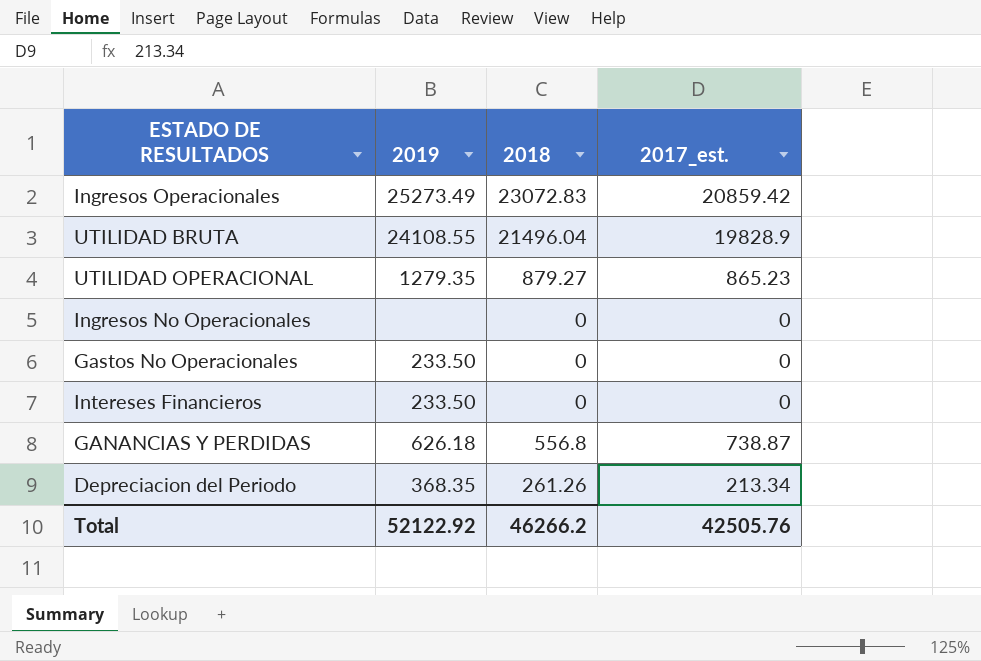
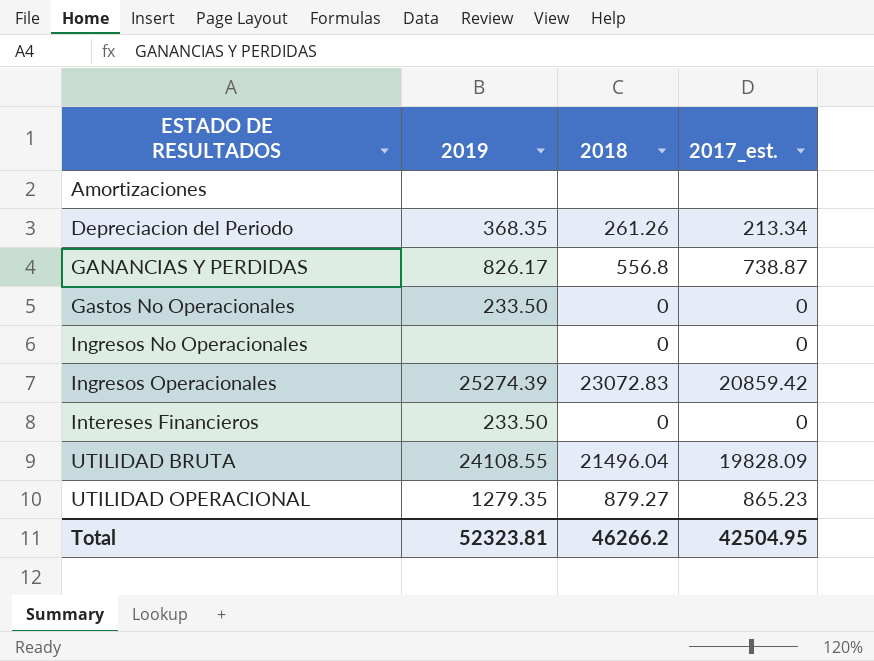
row order: none -> ESTADO DE RESULTADOS ascending
row Amortizaciones: none -> none | none | none
GANANCIAS Y PERDIDAS | 2019: 626.18 -> 826.17
Ingresos Operacionales | 2019: 25273.49 -> 25274.39
UTILIDAD BRUTA | 2017_est.: 19828.9 -> 19828.09
Total | 2019: 52122.92 -> 52323.81
Total | 2017_est.: 42505.76 -> 42504.95

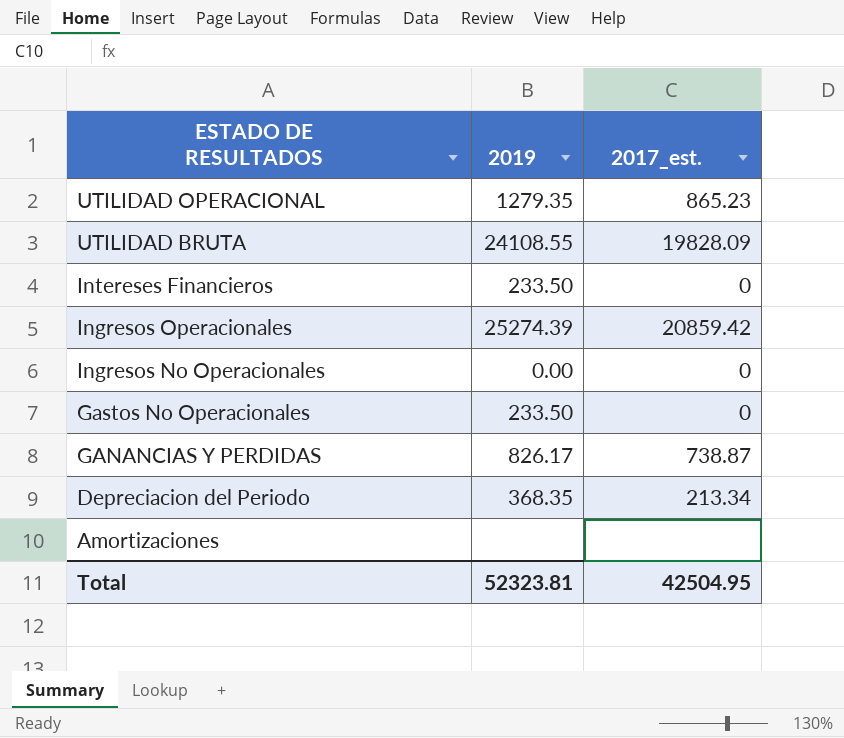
row order: ESTADO DE RESULTADOS ascending -> ESTADO DE RESULTADOS descending
column 2018 | position: 3 -> none
Ingresos No Operacionales | 2019: none -> 0.00

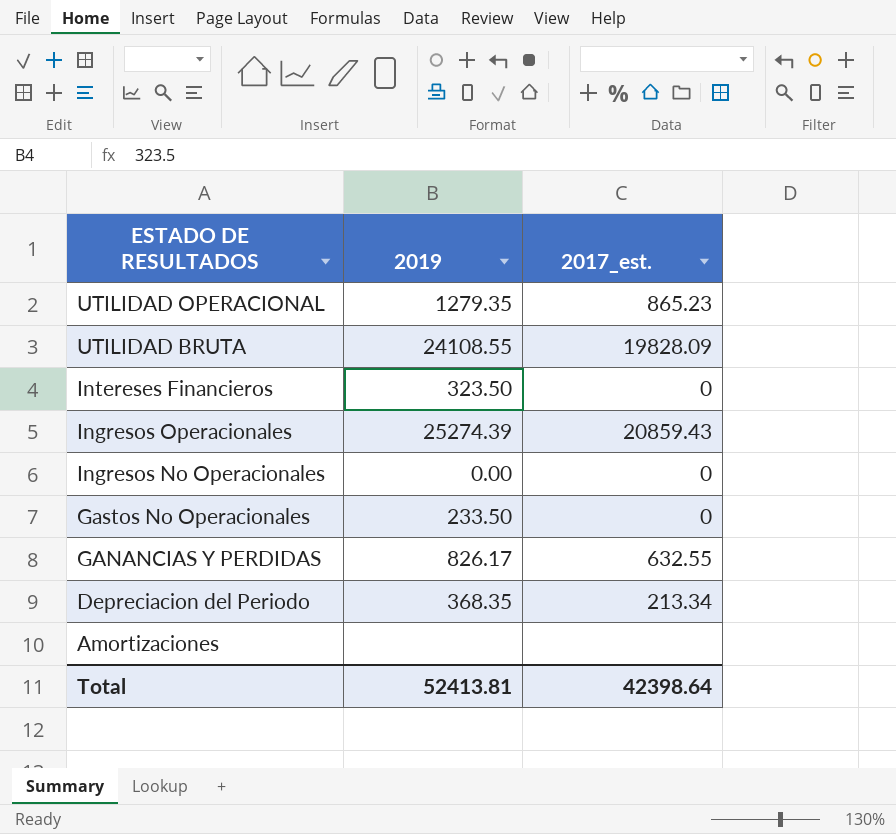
Intereses Financieros | 2019: 233.50 -> 323.50
Ingresos Operacionales | 2017_est.: 20859.42 -> 20859.43
GANANCIAS Y PERDIDAS | 2017_est.: 738.87 -> 632.55
Total | 2019: 52323.81 -> 52413.81
Total | 2017_est.: 42504.95 -> 42398.64

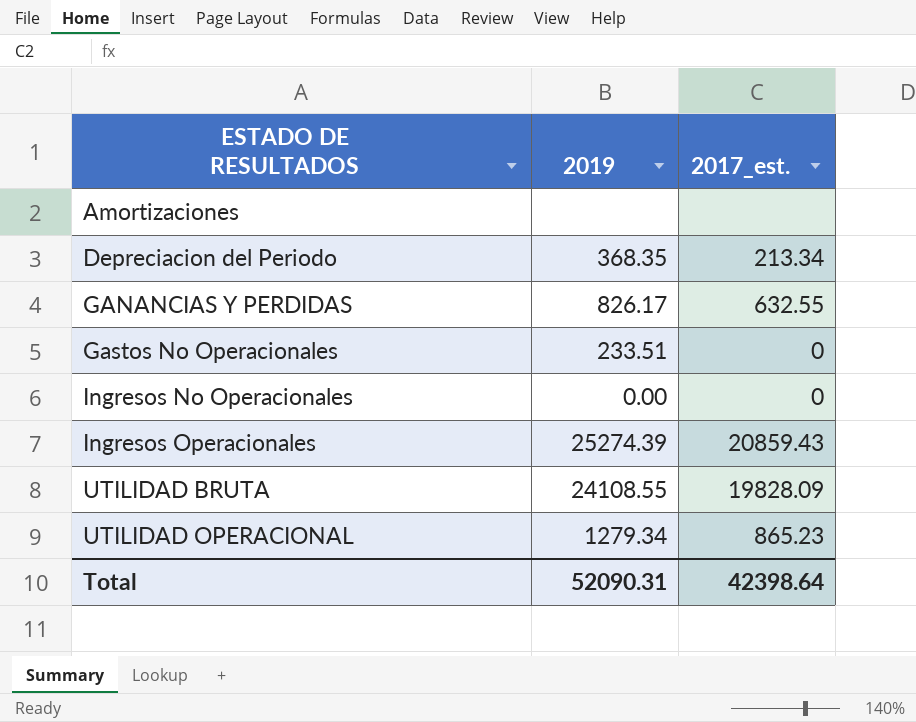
row order: ESTADO DE RESULTADOS descending -> ESTADO DE RESULTADOS ascending
row Intereses Financieros: 323.50 | 0 -> none
Gastos No Operacionales | 2019: 233.50 -> 233.51
UTILIDAD OPERACIONAL | 2019: 1279.35 -> 1279.34
Total | 2019: 52413.81 -> 52090.31

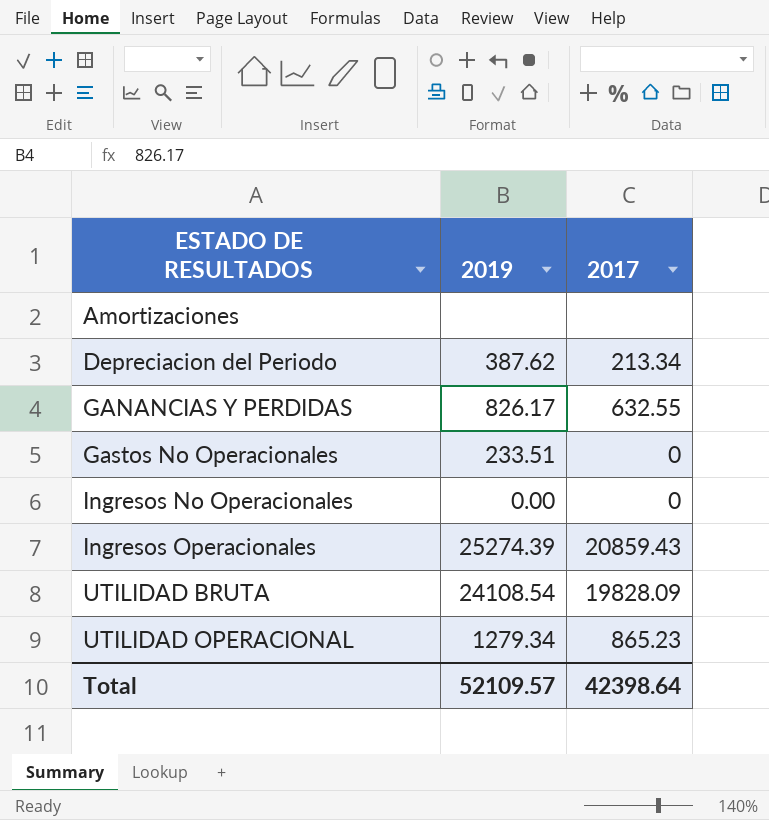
column name: 2017_est. -> 2017
Depreciacion del Periodo | 2019: 368.35 -> 387.62
UTILIDAD BRUTA | 2019: 24108.55 -> 24108.54
Total | 2019: 52090.31 -> 52109.57

